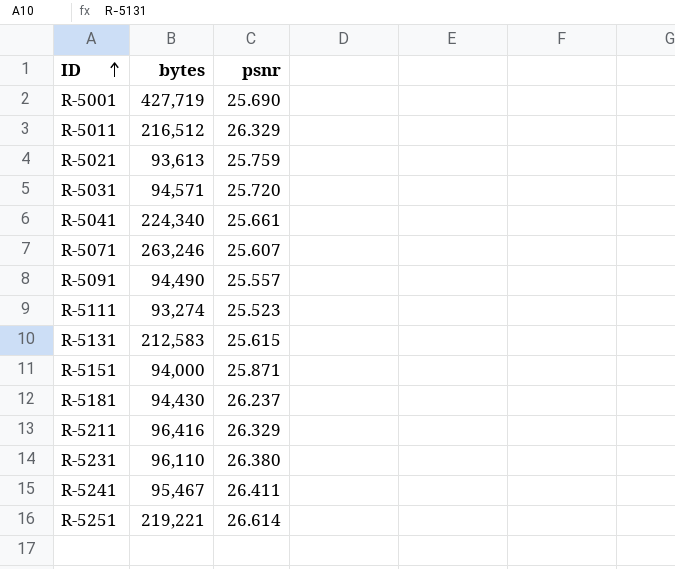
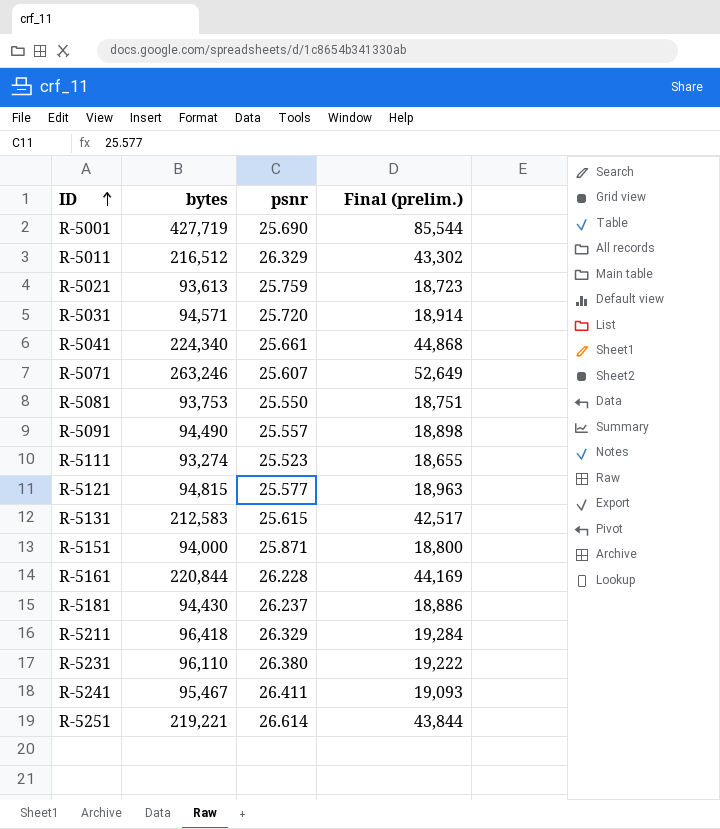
column Final (prelim.) | formula: none -> [bytes] * 0.2
row R-5081: none -> 93,753 | 25.550 | 18,751
row R-5121: none -> 94,815 | 25.577 | 18,963
row R-5161: none -> 220,844 | 26.228 | 44,169
R-5211 | bytes: 96,416 -> 96,418

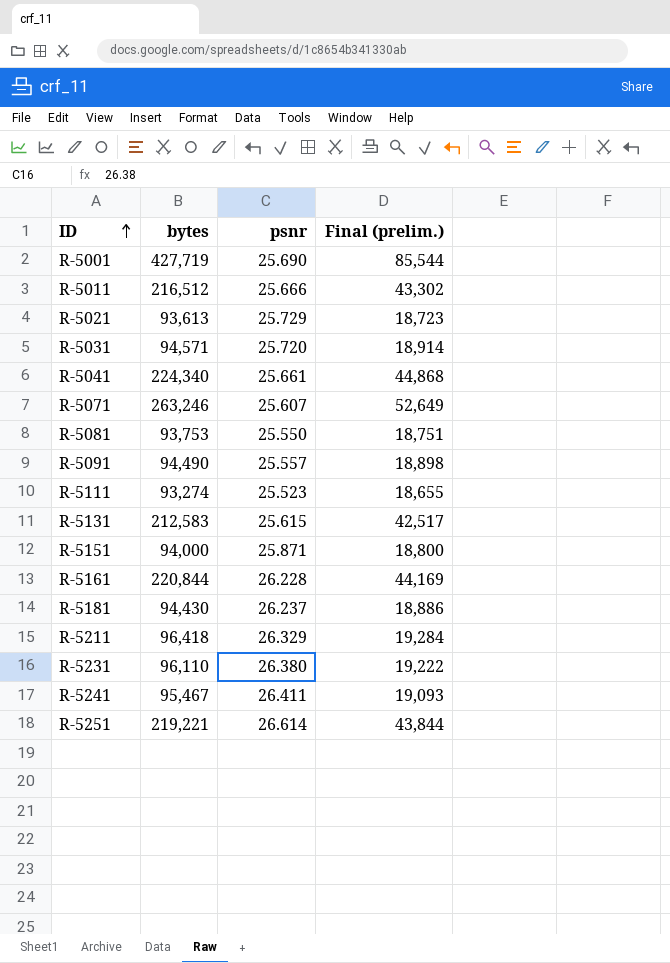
row R-5121: 94,815 | 25.577 | 18,963 -> none
R-5011 | psnr: 26.329 -> 25.666
R-5021 | psnr: 25.759 -> 25.729

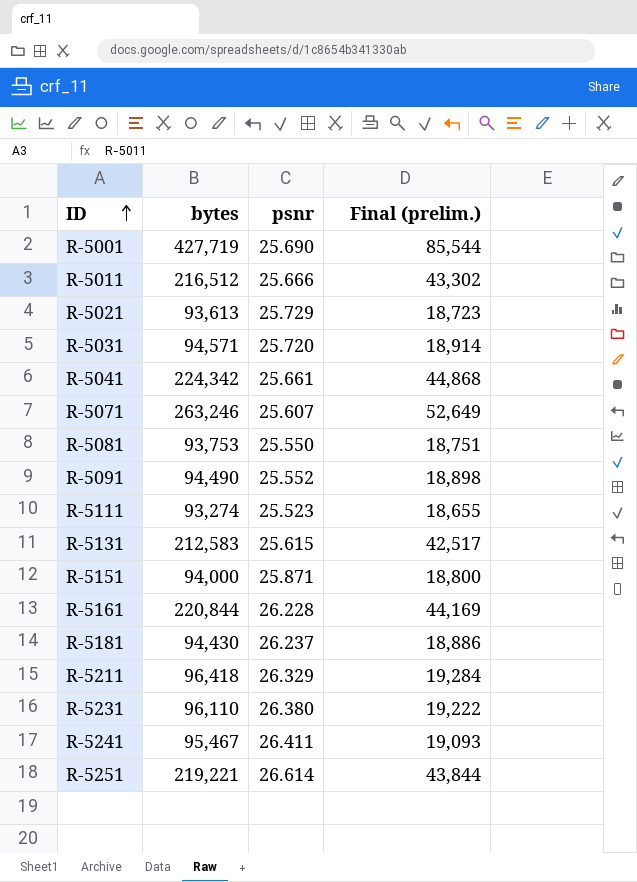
R-5041 | bytes: 224,340 -> 224,342
R-5091 | psnr: 25.557 -> 25.552

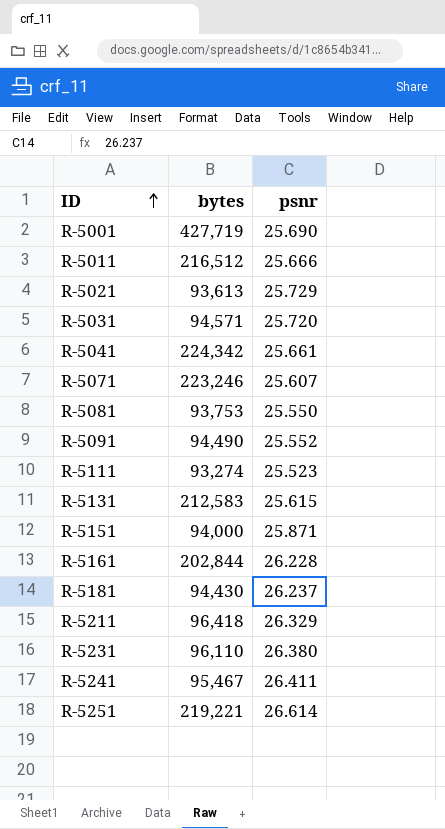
column Final (prelim.) | formula: [bytes] * 0.2 -> none
R-5071 | bytes: 263,246 -> 223,246
R-5161 | bytes: 220,844 -> 202,844

